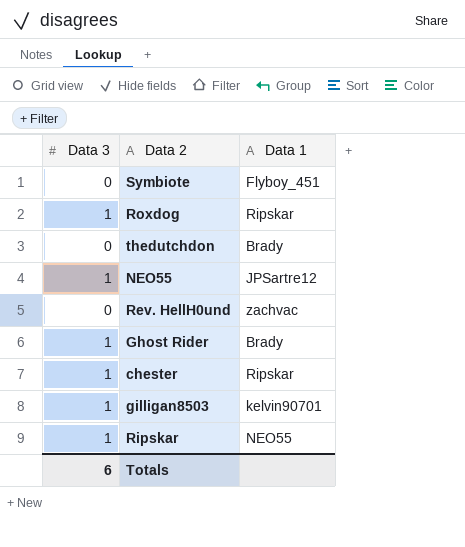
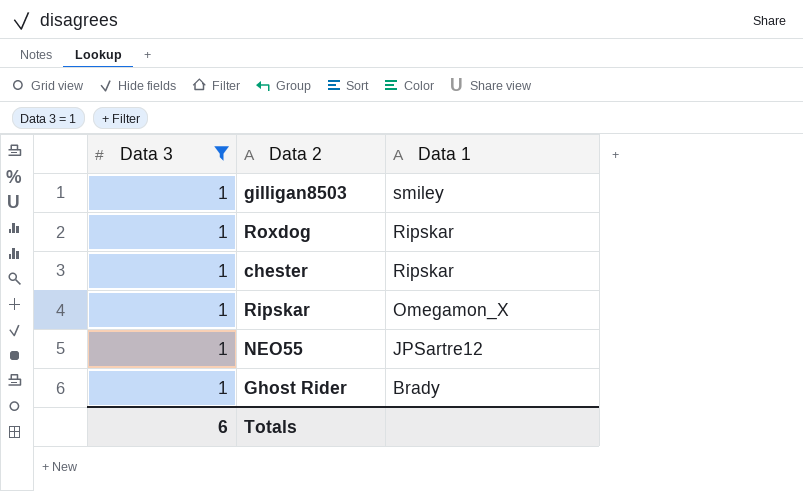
filter: none -> Data 3 = 1
row order: none -> Data 1 descending
gilligan8503 | Data 1: kelvin90701 -> smiley
Ripskar | Data 1: NEO55 -> Omegamon_X

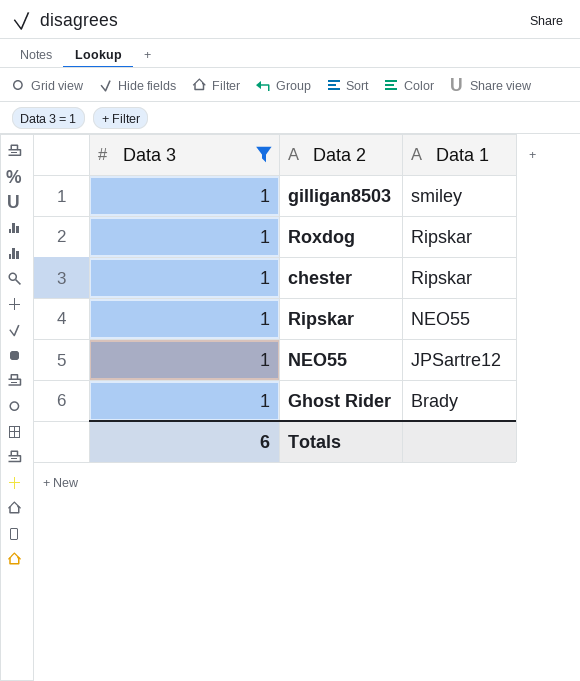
Ripskar | Data 1: Omegamon_X -> NEO55

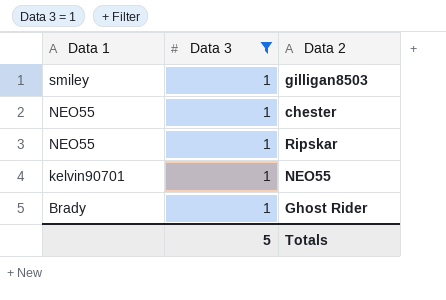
column Data 1 | position: 3 -> 1
row Roxdog: 1 | Ripskar -> none
chester | Data 1: Ripskar -> NEO55
NEO55 | Data 1: JPSartre12 -> kelvin90701
Totals | Data 3: 6 -> 5

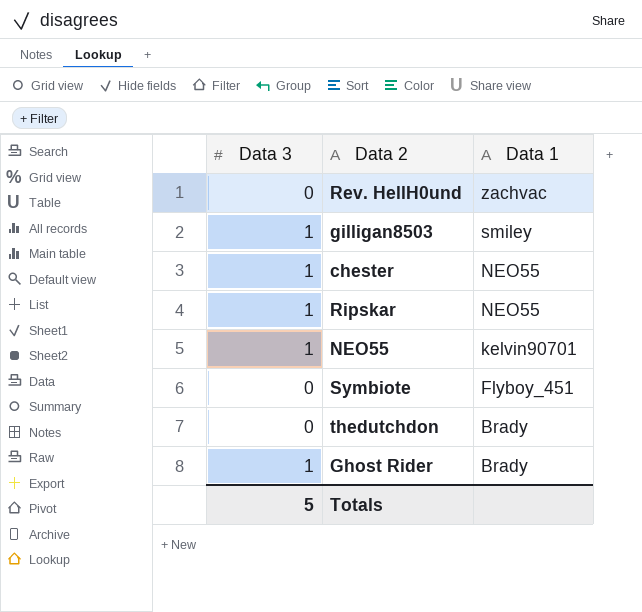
filter: Data 3 = 1 -> none
column Data 1 | position: 1 -> 3

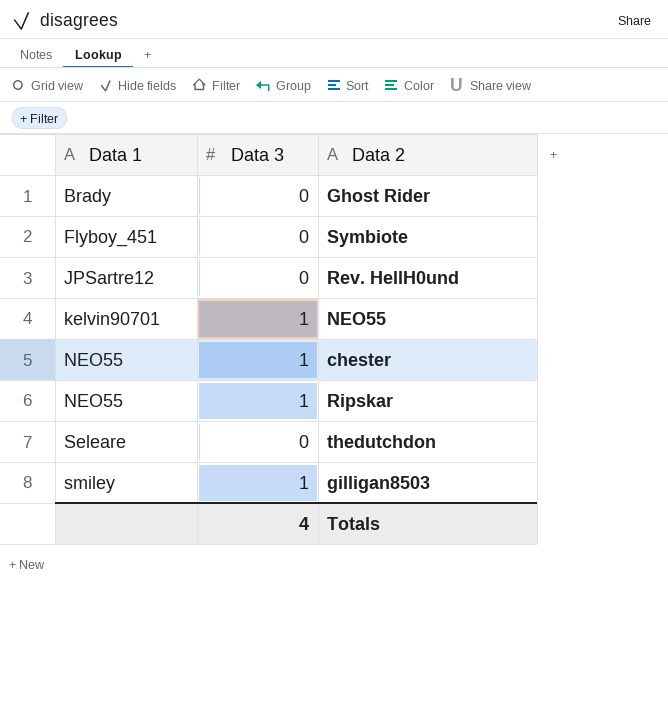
row order: Data 1 descending -> Data 1 ascending
column Data 1 | position: 3 -> 1
Ghost Rider | Data 3: 1 -> 0
Rev. HellH0und | Data 1: zachvac -> JPSartre12
thedutchdon | Data 1: Brady -> Seleare
Totals | Data 3: 5 -> 4

